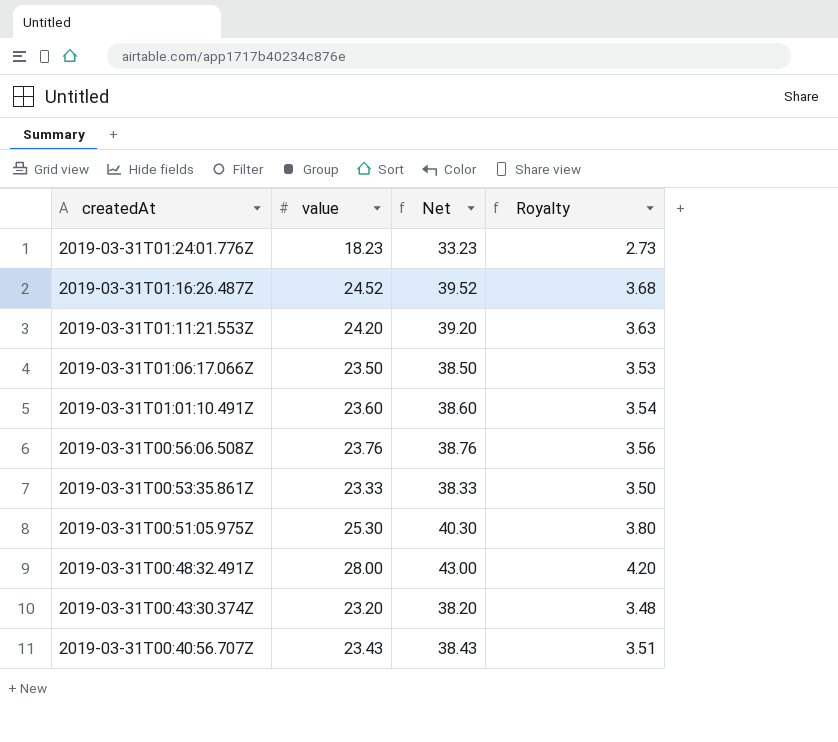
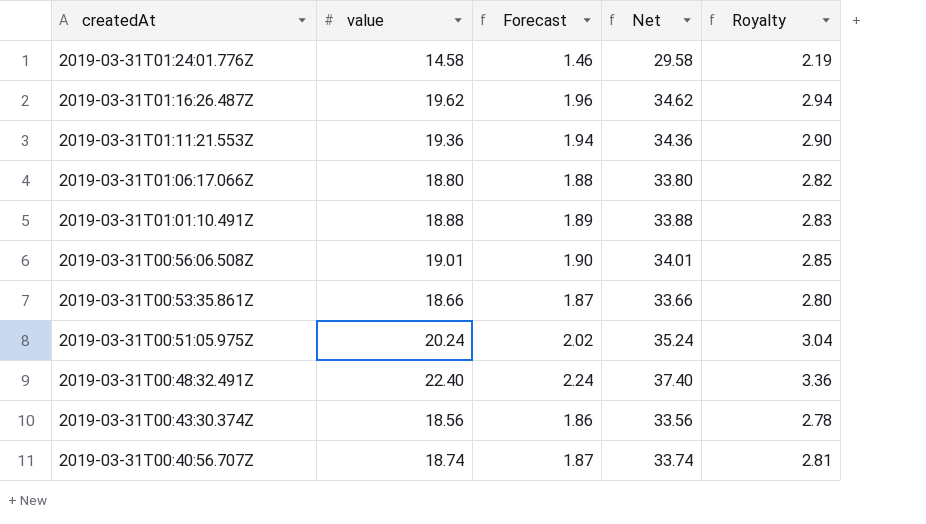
column Forecast | formula: none -> [value] * 0.1
2019-03-31T01:24:01.776Z | value: 18.23 -> 14.58
2019-03-31T01:24:01.776Z | Net: 33.23 -> 29.58
2019-03-31T01:24:01.776Z | Royalty: 2.73 -> 2.19
2019-03-31T01:16:26.487Z | value: 24.52 -> 19.62
2019-03-31T01:16:26.487Z | Net: 39.52 -> 34.62
2019-03-31T01:16:26.487Z | Royalty: 3.68 -> 2.94
2019-03-31T01:11:21.553Z | value: 24.20 -> 19.36
2019-03-31T01:11:21.553Z | Net: 39.20 -> 34.36
2019-03-31T01:11:21.553Z | Royalty: 3.63 -> 2.90
2019-03-31T01:06:17.066Z | value: 23.50 -> 18.80
2019-03-31T01:06:17.066Z | Net: 38.50 -> 33.80
2019-03-31T01:06:17.066Z | Royalty: 3.53 -> 2.82
2019-03-31T01:01:10.491Z | value: 23.60 -> 18.88
2019-03-31T01:01:10.491Z | Net: 38.60 -> 33.88
2019-03-31T01:01:10.491Z | Royalty: 3.54 -> 2.83
2019-03-31T00:56:06.508Z | value: 23.76 -> 19.01
2019-03-31T00:56:06.508Z | Net: 38.76 -> 34.01
2019-03-31T00:56:06.508Z | Royalty: 3.56 -> 2.85
2019-03-31T00:53:35.861Z | value: 23.33 -> 18.66
2019-03-31T00:53:35.861Z | Net: 38.33 -> 33.66
2019-03-31T00:53:35.861Z | Royalty: 3.50 -> 2.80
2019-03-31T00:51:05.975Z | value: 25.30 -> 20.24
2019-03-31T00:51:05.975Z | Net: 40.30 -> 35.24
2019-03-31T00:51:05.975Z | Royalty: 3.80 -> 3.04
2019-03-31T00:48:32.491Z | value: 28.00 -> 22.40
2019-03-31T00:48:32.491Z | Net: 43.00 -> 37.40
2019-03-31T00:48:32.491Z | Royalty: 4.20 -> 3.36
2019-03-31T00:43:30.374Z | value: 23.20 -> 18.56
2019-03-31T00:43:30.374Z | Net: 38.20 -> 33.56
2019-03-31T00:43:30.374Z | Royalty: 3.48 -> 2.78
2019-03-31T00:40:56.707Z | value: 23.43 -> 18.74
2019-03-31T00:40:56.707Z | Net: 38.43 -> 33.74
2019-03-31T00:40:56.707Z | Royalty: 3.51 -> 2.81

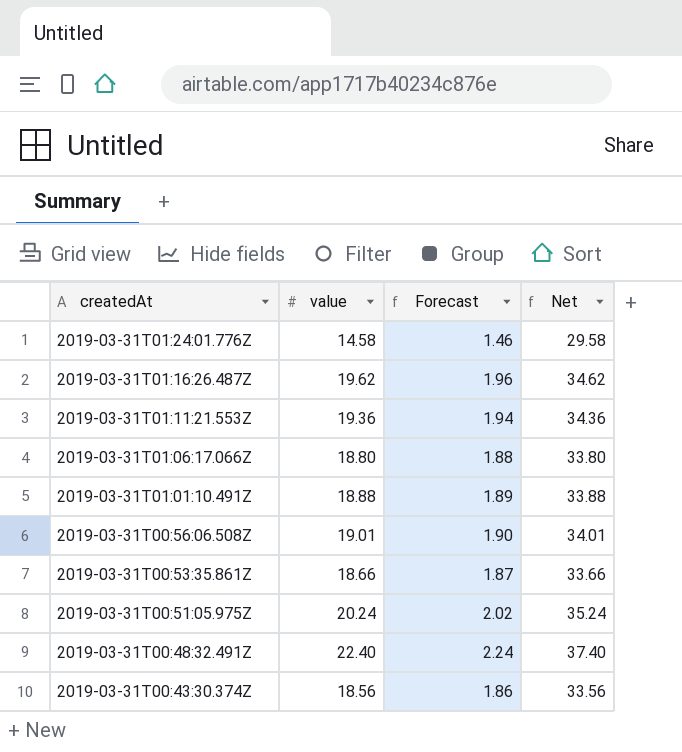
column Royalty | formula: [value] * 0.15 -> none
row 2019-03-31T00:40:56.707Z: 18.74 | 1.87 | 33.74 | 2.81 -> none

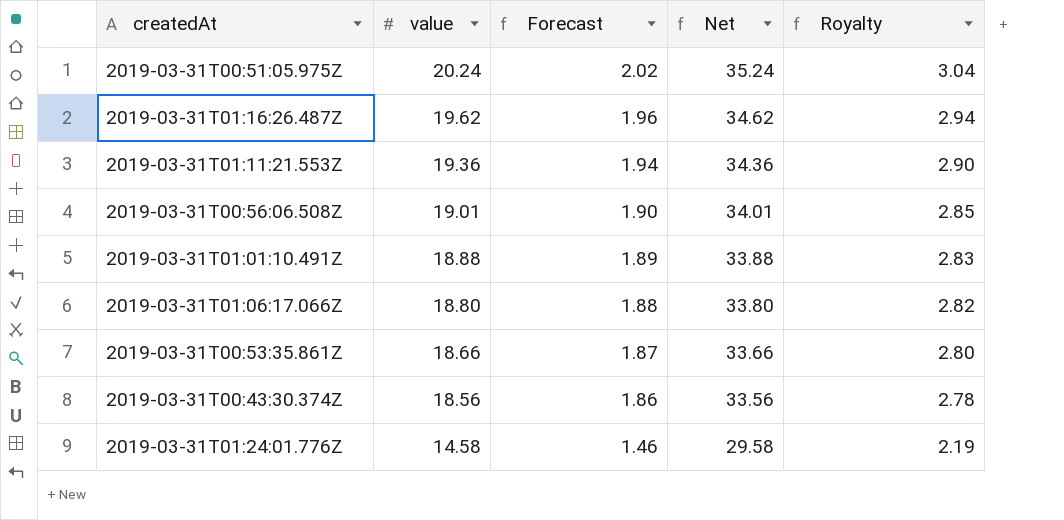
row order: createdAt descending -> value descending
column Royalty | formula: none -> [value] * 0.15
row 2019-03-31T00:48:32.491Z: 22.40 | 2.24 | 37.40 -> none

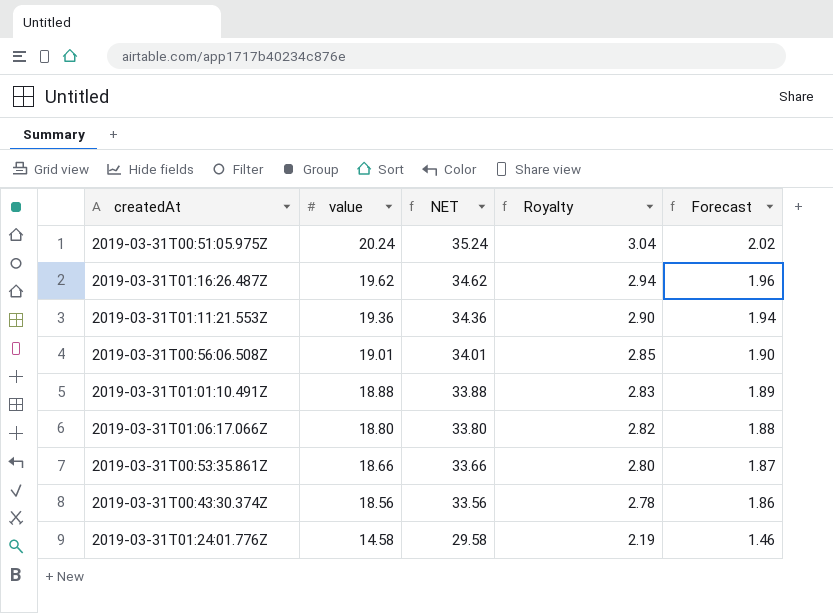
column name: Net -> NET
column Forecast | position: 3 -> 5

